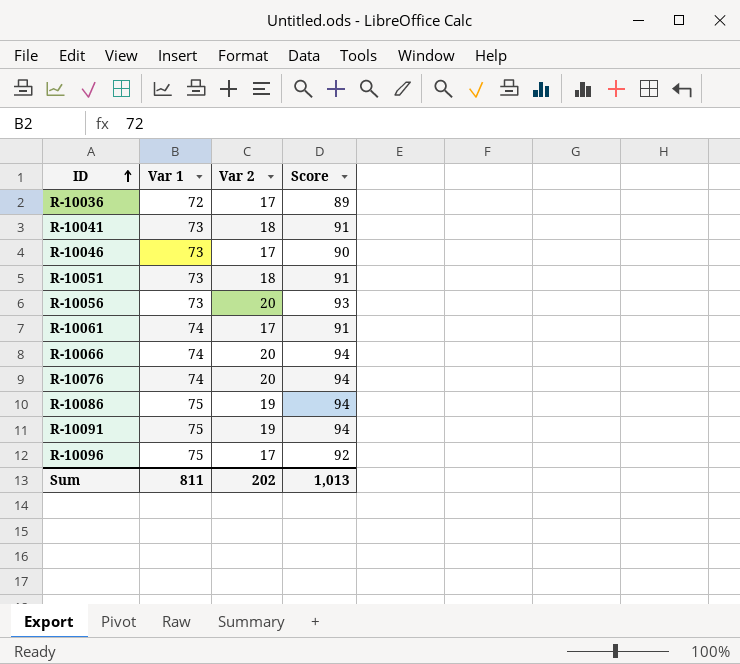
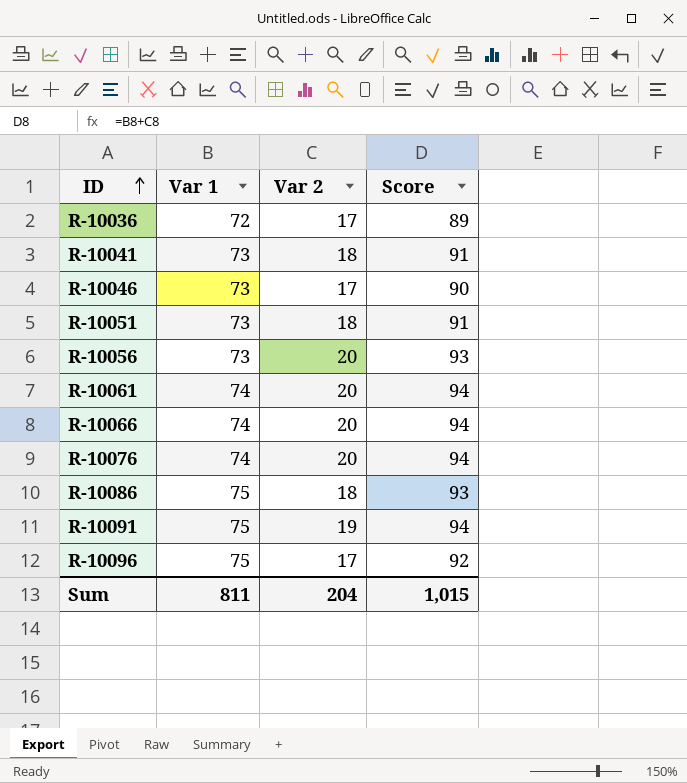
R-10061 | Var 2: 17 -> 20
R-10061 | Score: 91 -> 94
R-10086 | Var 2: 19 -> 18
R-10086 | Score: 94 -> 93
Sum | Var 2: 202 -> 204
Sum | Score: 1,013 -> 1,015

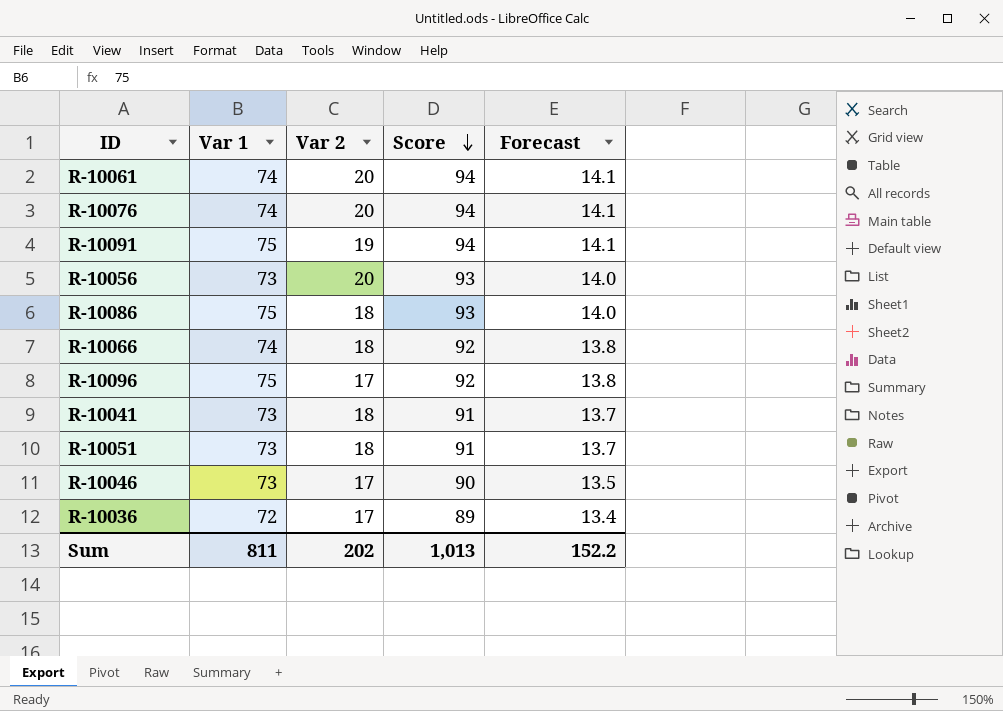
row order: ID ascending -> Score descending
column Forecast | formula: none -> [Score] * 0.15
R-10066 | Var 2: 20 -> 18
R-10066 | Score: 94 -> 92
Sum | Var 2: 204 -> 202
Sum | Score: 1,015 -> 1,013

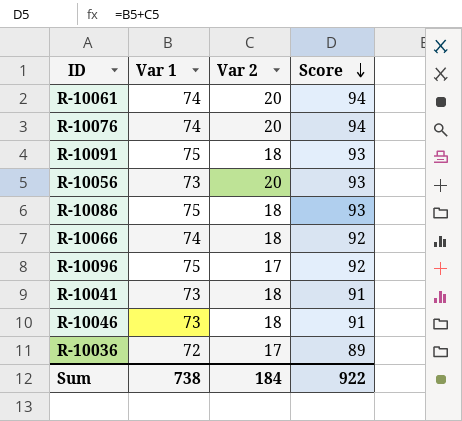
column Forecast | formula: [Score] * 0.15 -> none
row R-10051: 73 | 18 | 91 | 13.7 -> none
R-10091 | Var 2: 19 -> 18
R-10091 | Score: 94 -> 93
R-10046 | Var 2: 17 -> 18
R-10046 | Score: 90 -> 91
Sum | Var 1: 811 -> 738
Sum | Var 2: 202 -> 184
Sum | Score: 1,013 -> 922

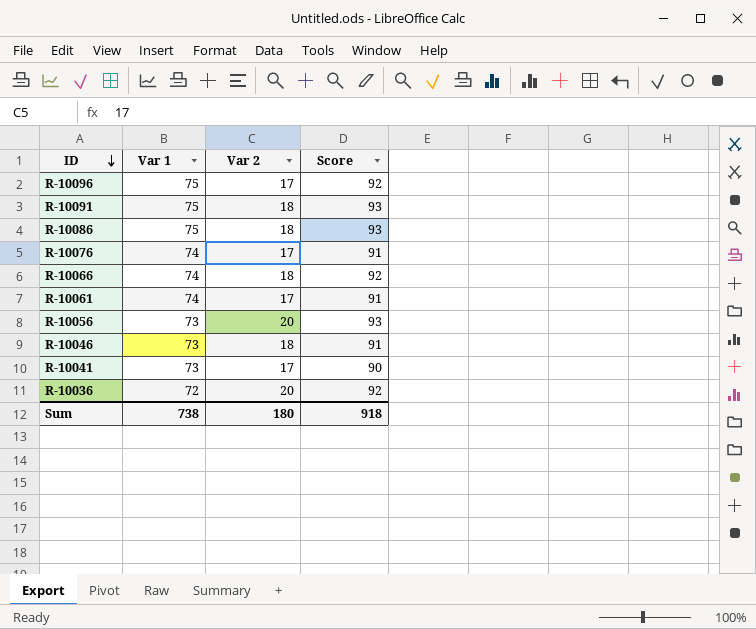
row order: Score descending -> ID descending
R-10076 | Var 2: 20 -> 17
R-10076 | Score: 94 -> 91
R-10061 | Var 2: 20 -> 17
R-10061 | Score: 94 -> 91
R-10041 | Var 2: 18 -> 17
R-10041 | Score: 91 -> 90
R-10036 | Var 2: 17 -> 20
R-10036 | Score: 89 -> 92
Sum | Var 2: 184 -> 180
Sum | Score: 922 -> 918

